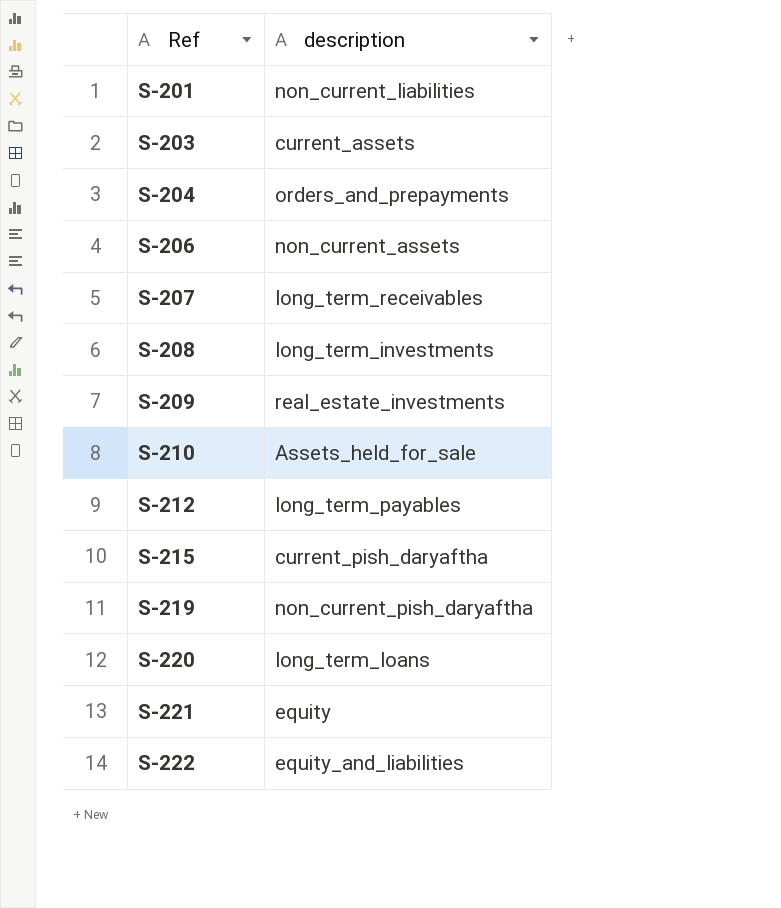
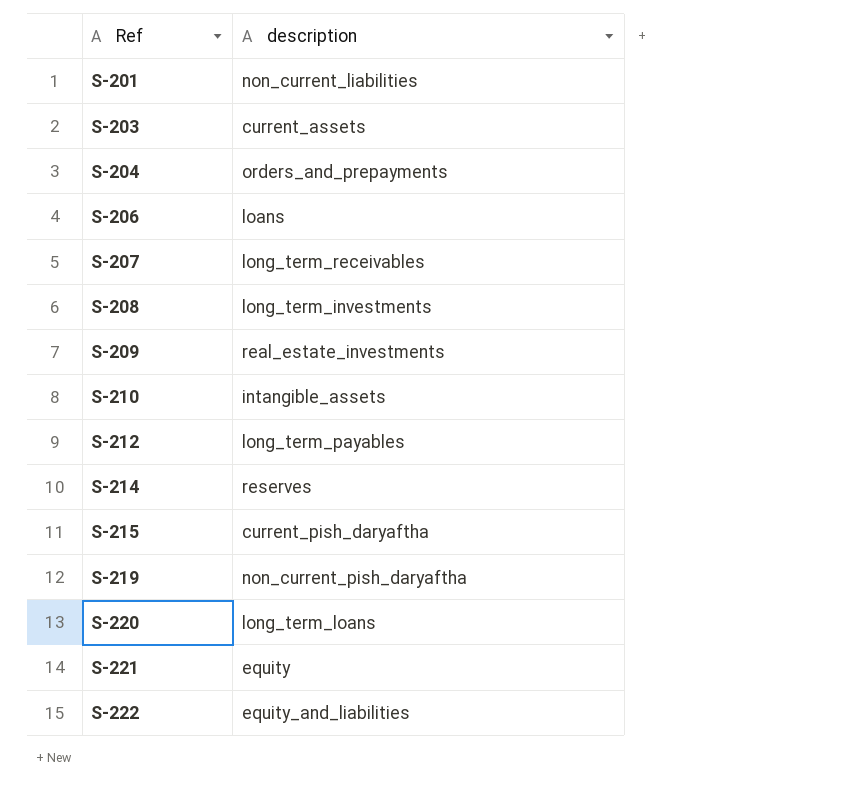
S-206 | description: non_current_assets -> loans
S-210 | description: Assets_held_for_sale -> intangible_assets
row S-214: none -> reserves

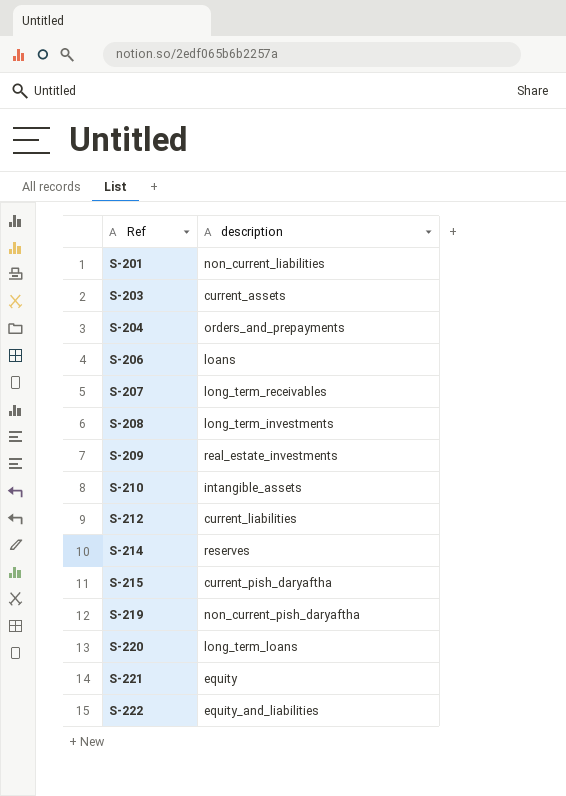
S-212 | description: long_term_payables -> current_liabilities

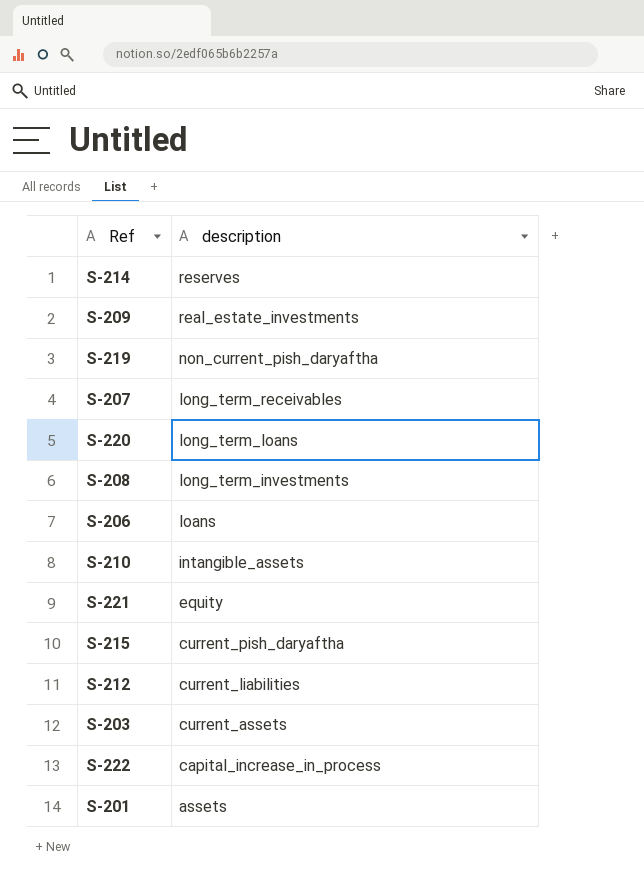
row order: Ref ascending -> description descending
row S-204: orders_and_prepayments -> none
S-222 | description: equity_and_liabilities -> capital_increase_in_process
S-201 | description: non_current_liabilities -> assets

